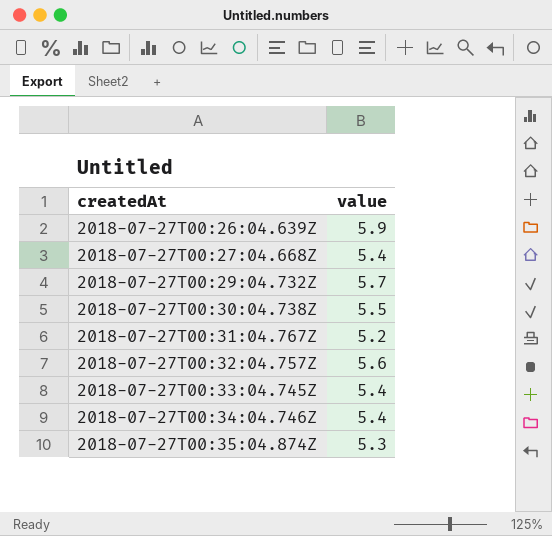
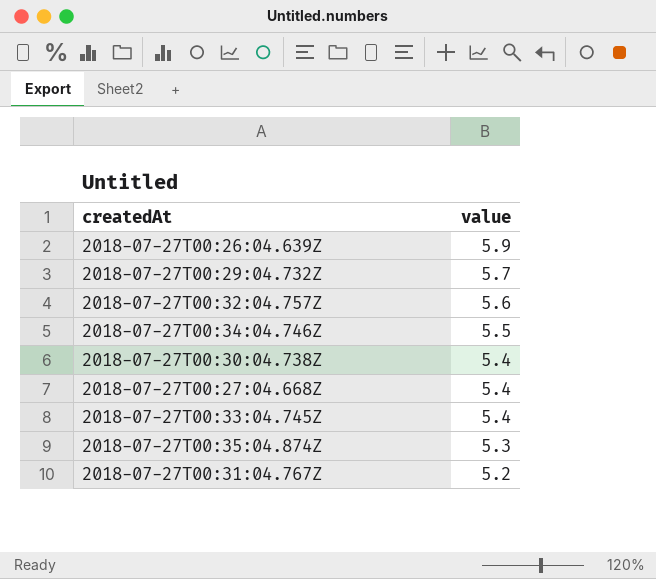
row order: createdAt ascending -> value descending
2018-07-27T00:34:04.746Z | value: 5.4 -> 5.5
2018-07-27T00:30:04.738Z | value: 5.5 -> 5.4

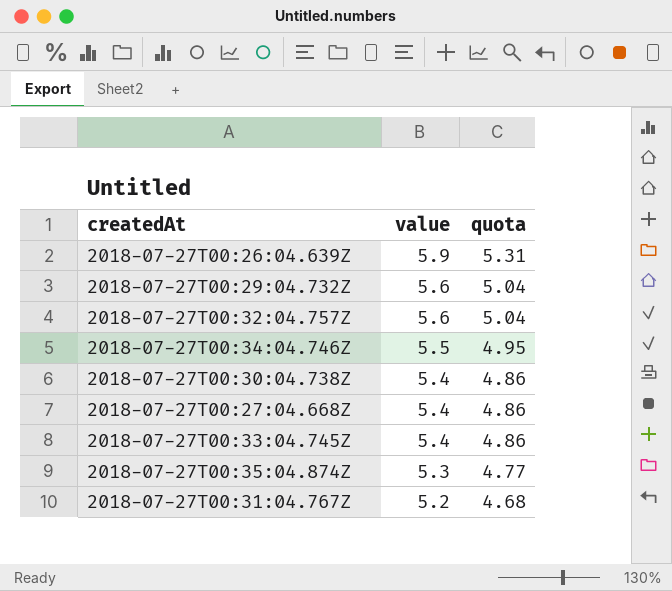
column quota | formula: none -> [value] * 0.9
2018-07-27T00:29:04.732Z | value: 5.7 -> 5.6

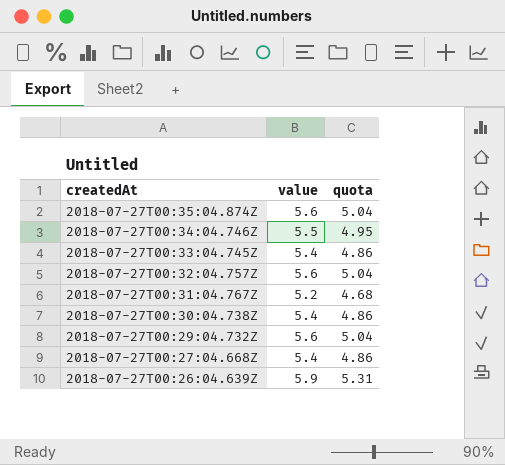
row order: value descending -> createdAt descending
2018-07-27T00:35:04.874Z | value: 5.3 -> 5.6
2018-07-27T00:35:04.874Z | quota: 4.77 -> 5.04

